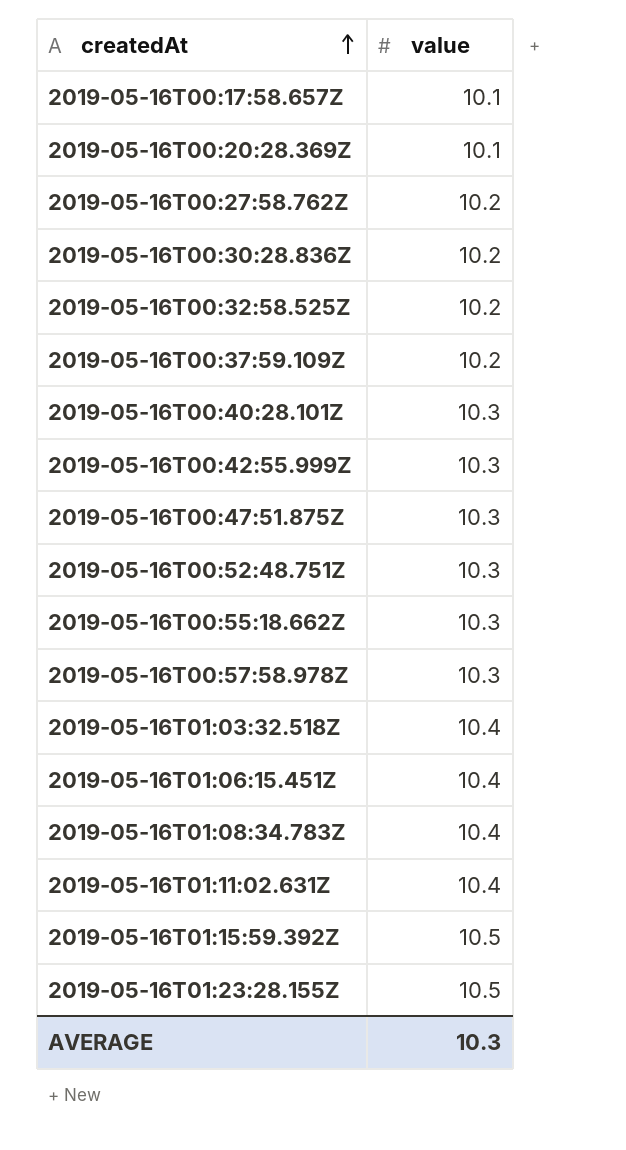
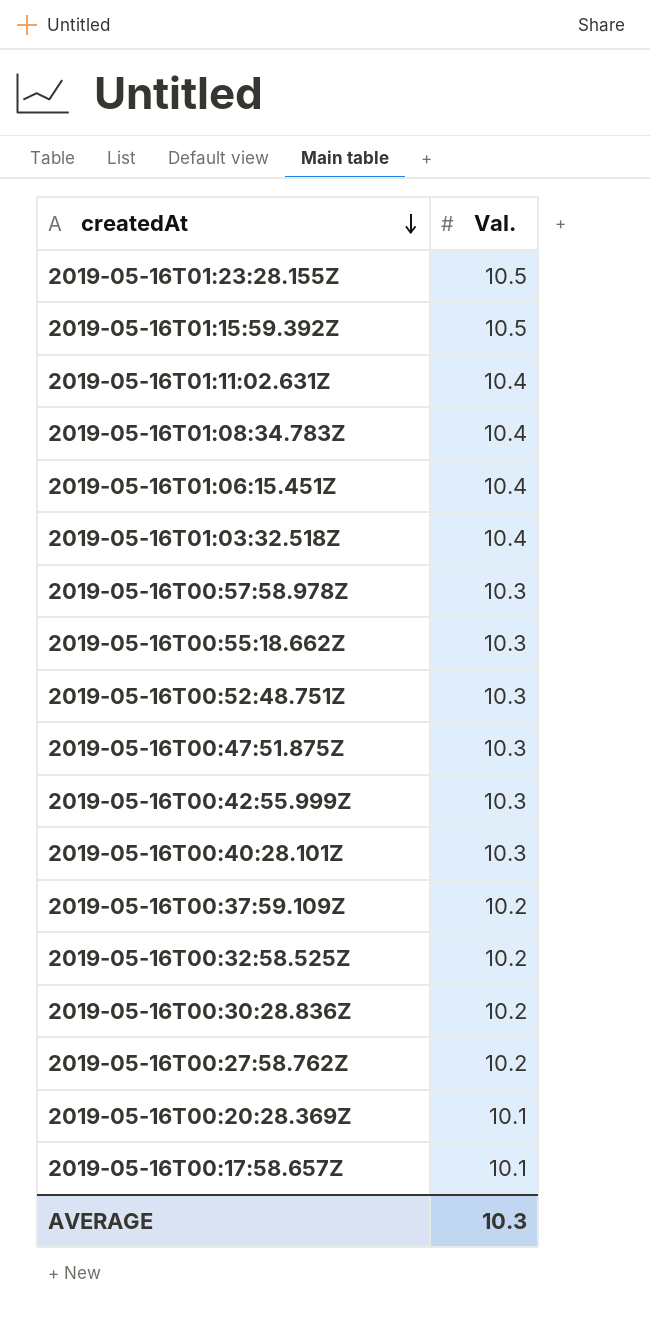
row order: createdAt ascending -> createdAt descending
column name: value -> Val.

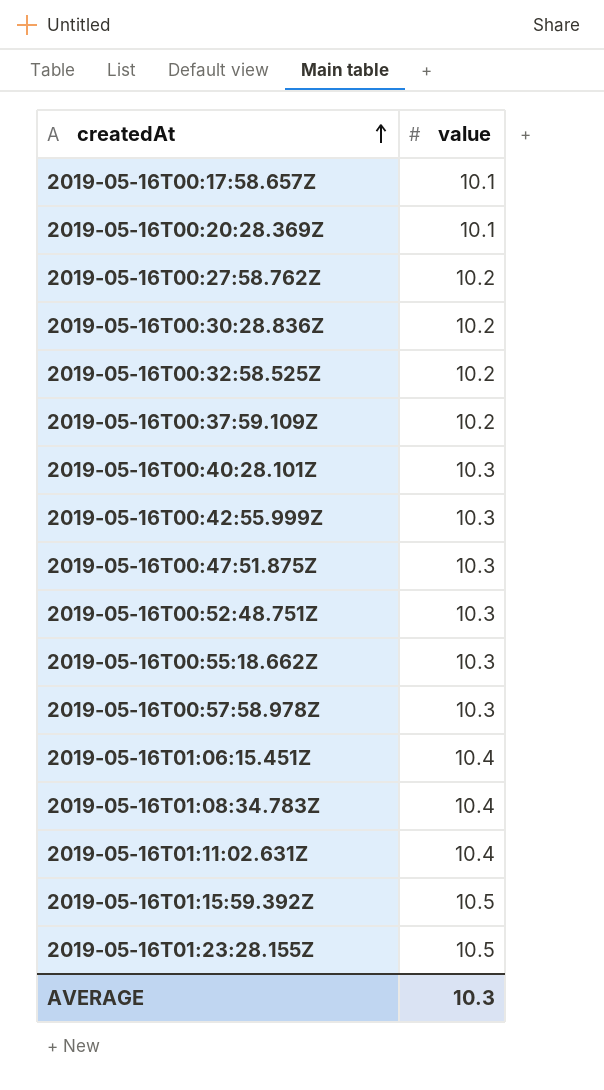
row order: createdAt descending -> createdAt ascending
column name: Val. -> value
row 2019-05-16T01:03:32.518Z: 10.4 -> none

